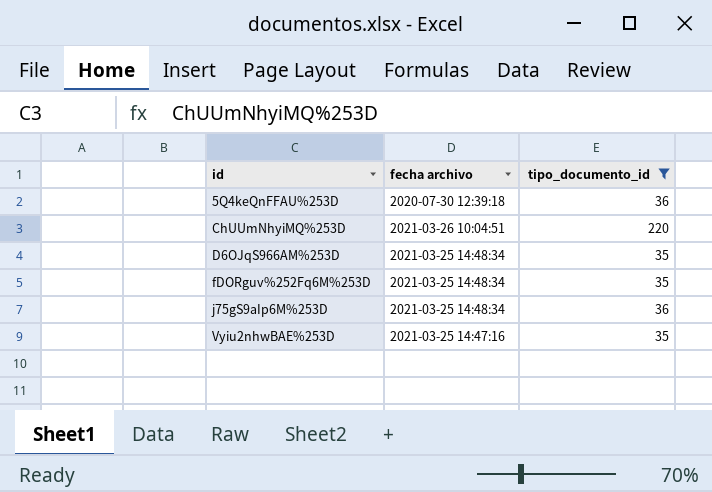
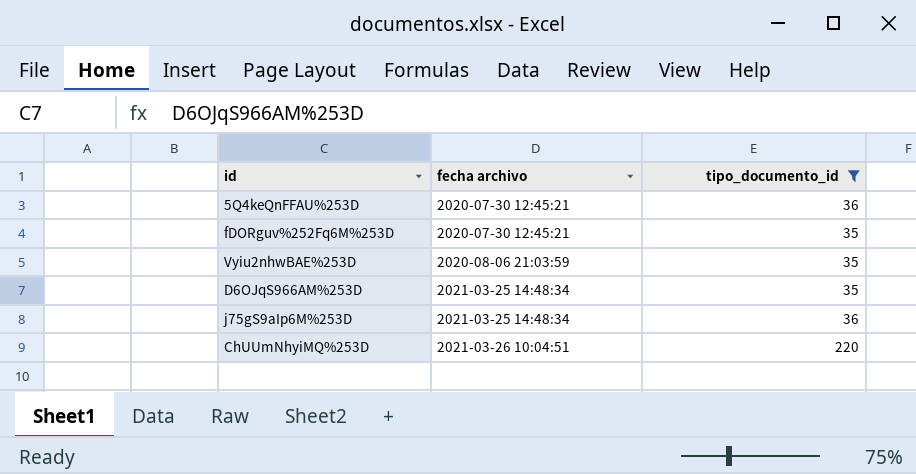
row order: id ascending -> fecha archivo ascending
5Q4keQnFFAU%253D | fecha archivo: 2020-07-30 12:39:18 -> 2020-07-30 12:45:21
fDORguv%252Fq6M%253D | fecha archivo: 2021-03-25 14:48:34 -> 2020-07-30 12:45:21
Vyiu2nhwBAE%253D | fecha archivo: 2021-03-25 14:47:16 -> 2020-08-06 21:03:59

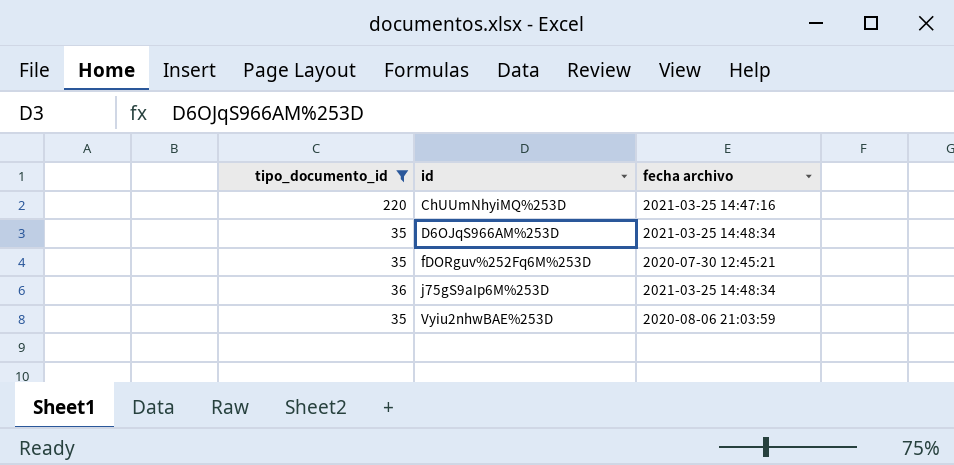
row order: fecha archivo ascending -> id ascending
column tipo_documento_id | position: 3 -> 1
row 5Q4keQnFFAU%253D: 2020-07-30 12:45:21 | 36 -> none
ChUUmNhyiMQ%253D | fecha archivo: 2021-03-26 10:04:51 -> 2021-03-25 14:47:16

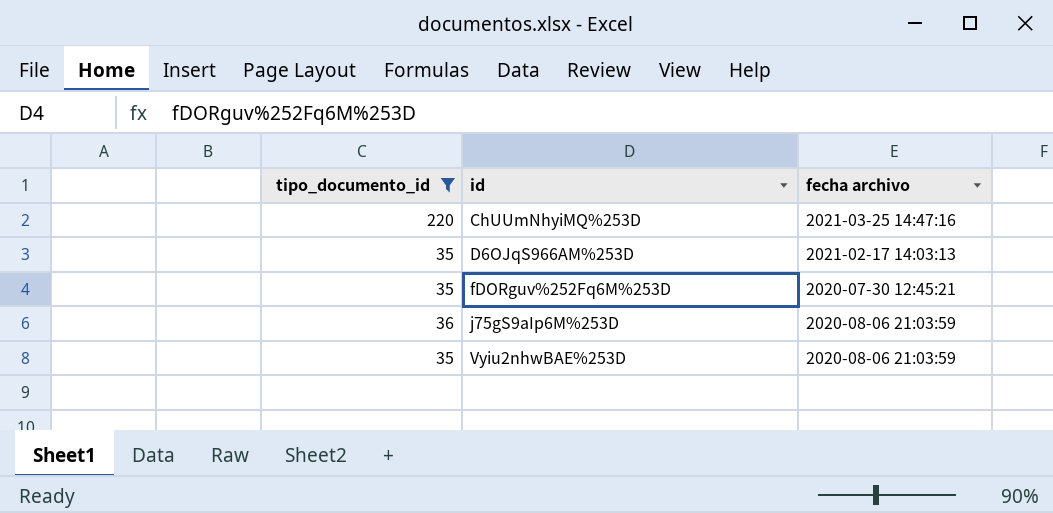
D6OJqS966AM%253D | fecha archivo: 2021-03-25 14:48:34 -> 2021-02-17 14:03:13
j75gS9aIp6M%253D | fecha archivo: 2021-03-25 14:48:34 -> 2020-08-06 21:03:59

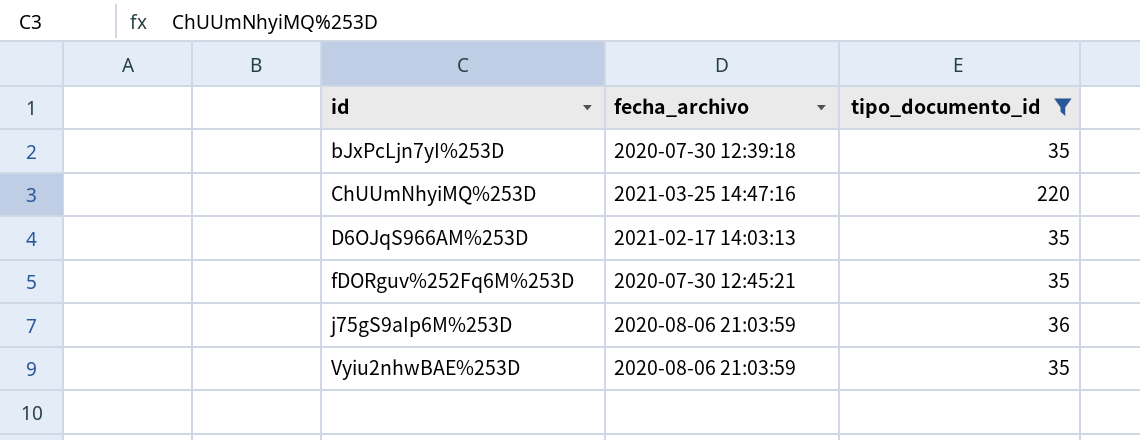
column name: fecha archivo -> fecha_archivo
column tipo_documento_id | position: 1 -> 3
row bJxPcLjn7yI%253D: none -> 2020-07-30 12:39:18 | 35

